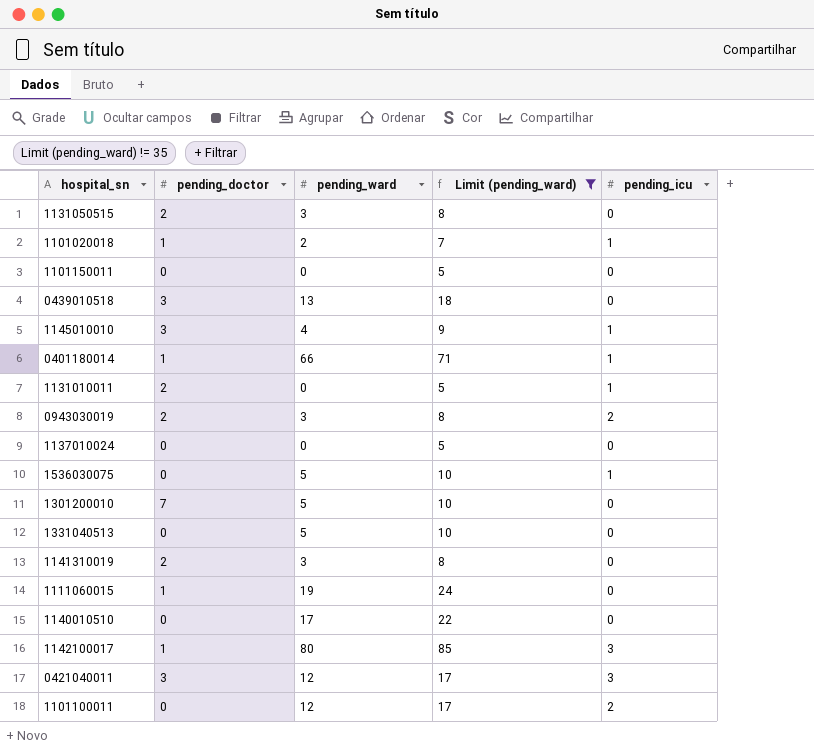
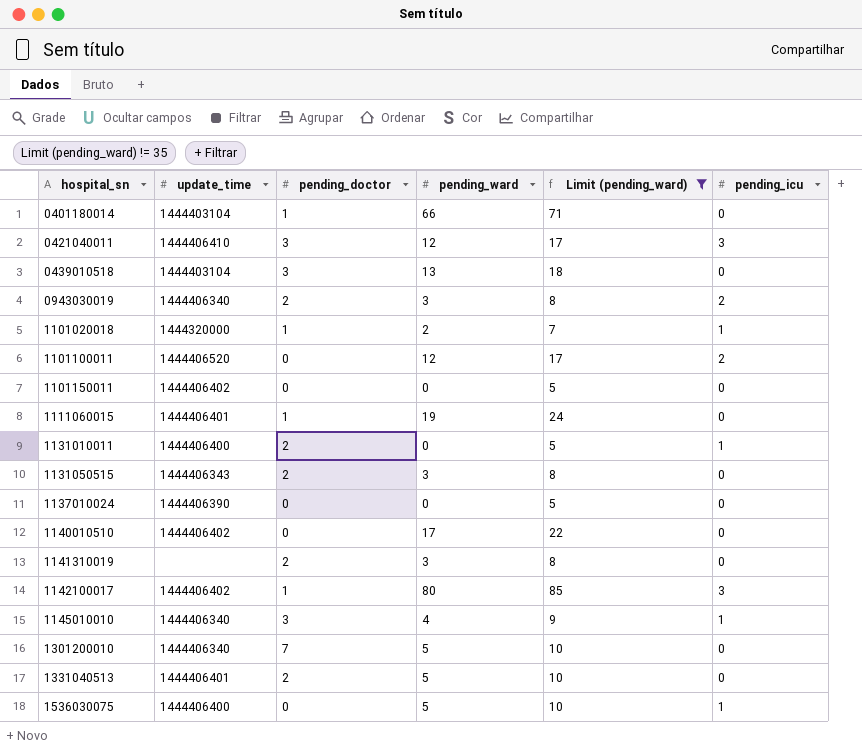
row order: none -> hospital_sn ascending
column update_time | position: none -> 2
0401180014 | pending_icu: 1 -> 0
1331040513 | pending_doctor: 0 -> 2

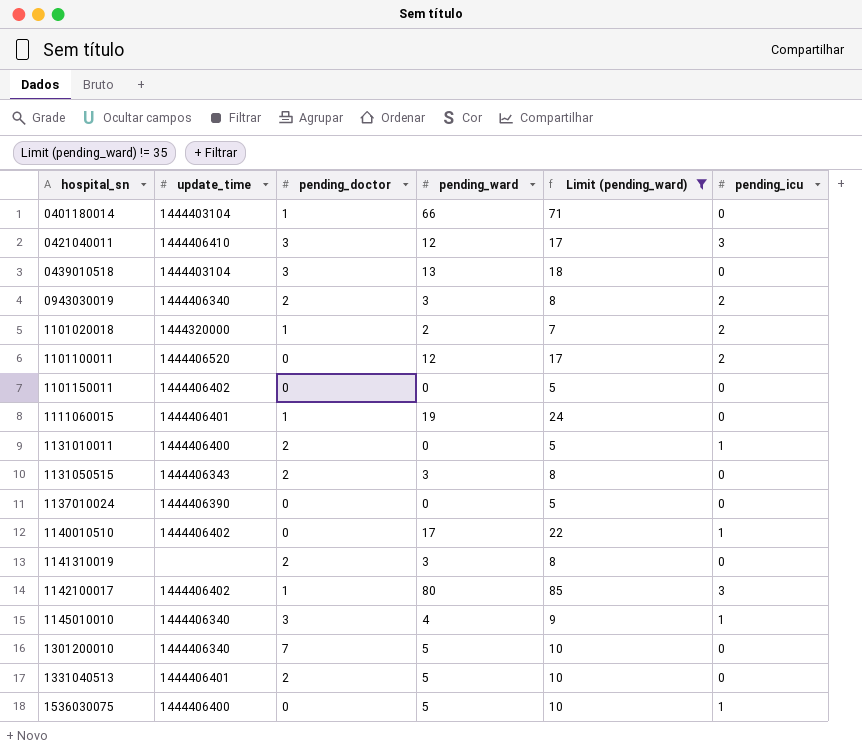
1101020018 | pending_icu: 1 -> 2
1140010510 | pending_icu: 0 -> 1

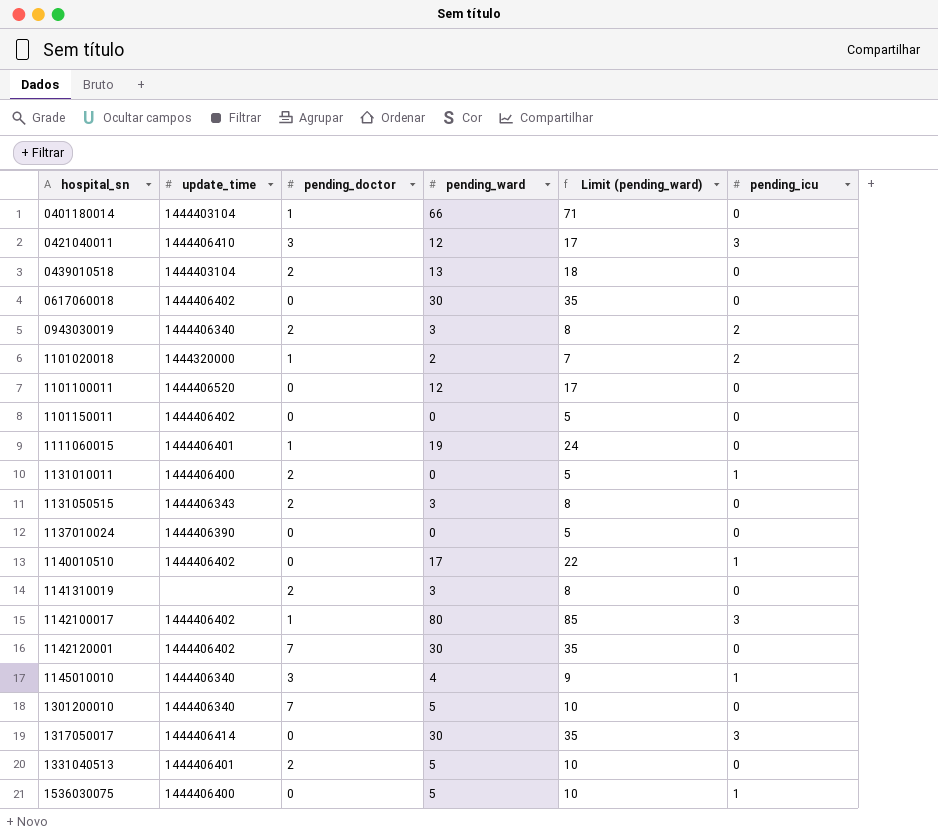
filter: Limit (pending_ward) != 35 -> none
0439010518 | pending_doctor: 3 -> 2
1101100011 | pending_icu: 2 -> 0

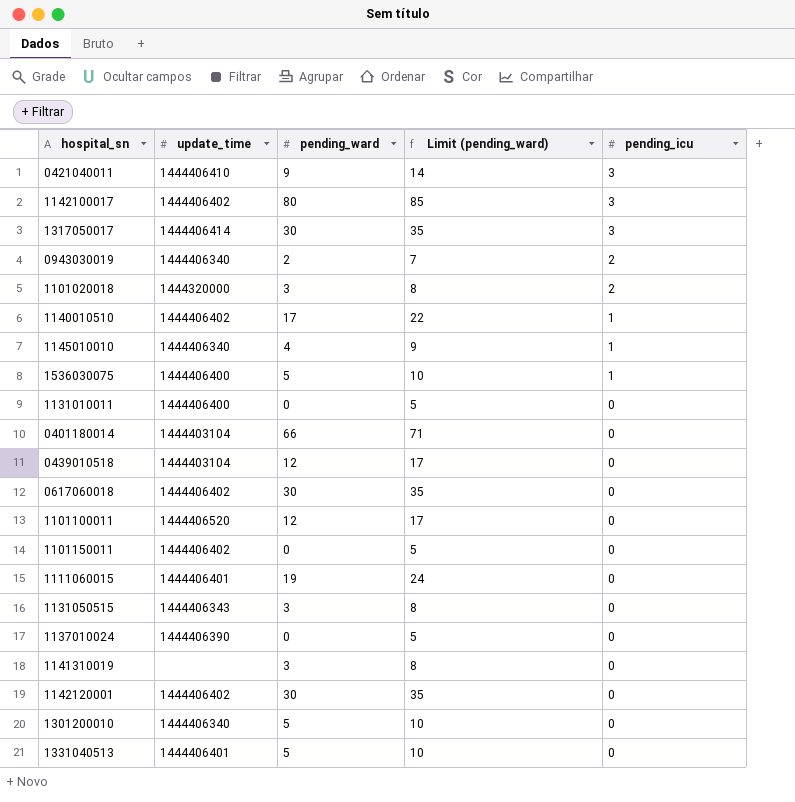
row order: hospital_sn ascending -> pending_icu descending
column pending_doctor | position: 3 -> none
0421040011 | pending_ward: 12 -> 9
0421040011 | Limit (pending_ward): 17 -> 14
0943030019 | pending_ward: 3 -> 2
0943030019 | Limit (pending_ward): 8 -> 7
1101020018 | pending_ward: 2 -> 3
1101020018 | Limit (pending_ward): 7 -> 8
1131010011 | pending_icu: 1 -> 0
0439010518 | pending_ward: 13 -> 12
0439010518 | Limit (pending_ward): 18 -> 17

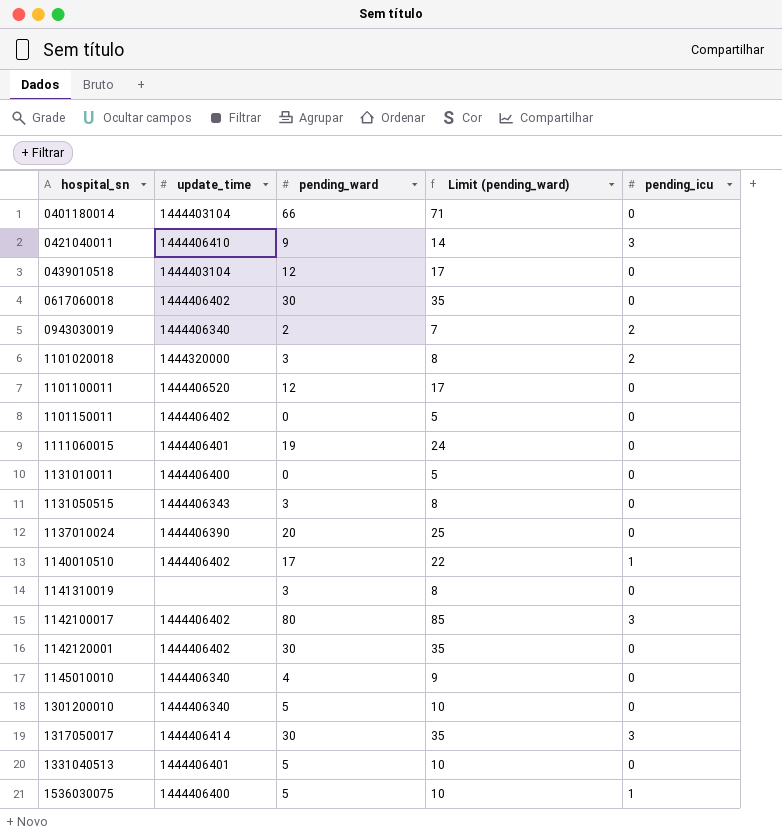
row order: pending_icu descending -> hospital_sn ascending
1137010024 | pending_ward: 0 -> 20
1137010024 | Limit (pending_ward): 5 -> 25
1145010010 | pending_icu: 1 -> 0

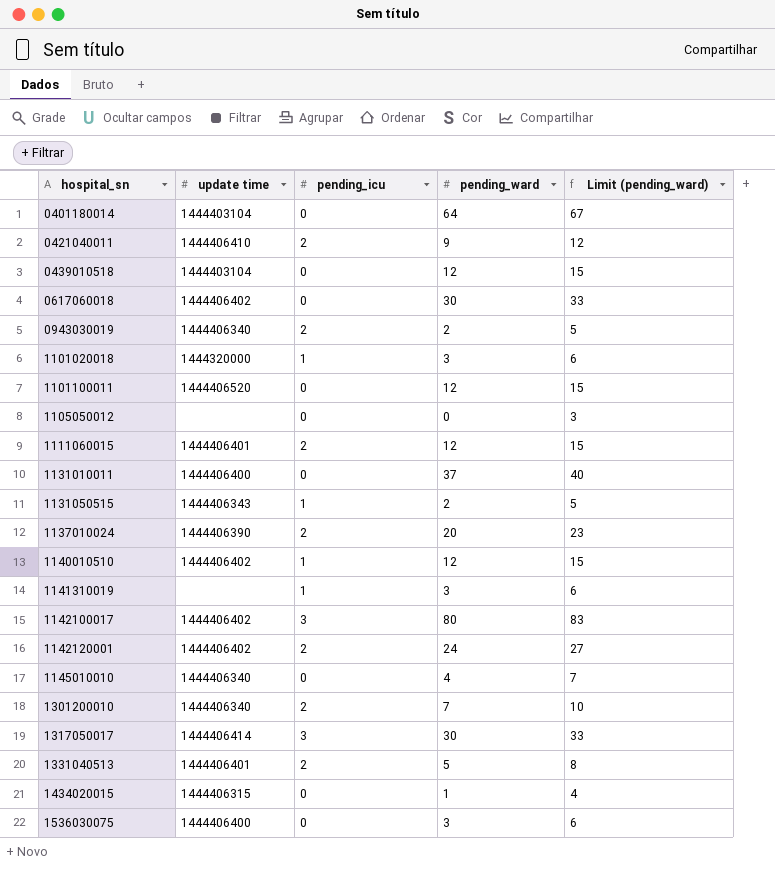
column name: update_time -> update time
column pending_icu | position: 5 -> 3
column Limit (pending_ward) | formula: [pending_ward] + 5 -> [pending_ward] + 3
row 1101150011: 1444406402 | 0 | 5 | 0 -> none
0401180014 | pending_ward: 66 -> 64
0421040011 | pending_icu: 3 -> 2
1101020018 | pending_icu: 2 -> 1
row 1105050012: none -> none | 0 | 0 | 3
1111060015 | pending_icu: 0 -> 2
1111060015 | pending_ward: 19 -> 12
1131010011 | pending_ward: 0 -> 37
1131050515 | pending_icu: 0 -> 1
1131050515 | pending_ward: 3 -> 2
1137010024 | pending_icu: 0 -> 2
1140010510 | pending_ward: 17 -> 12
1141310019 | pending_icu: 0 -> 1
1142120001 | pending_icu: 0 -> 2
1142120001 | pending_ward: 30 -> 24
1301200010 | pending_icu: 0 -> 2
1301200010 | pending_ward: 5 -> 7
1331040513 | pending_icu: 0 -> 2
row 1434020015: none -> 1444406315 | 0 | 1 | 4
1536030075 | pending_icu: 1 -> 0
1536030075 | pending_ward: 5 -> 3

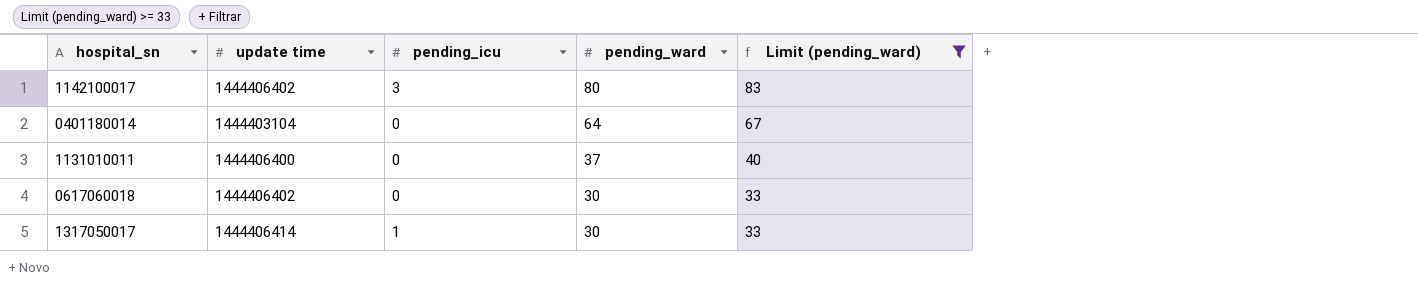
filter: none -> Limit (pending_ward) >= 33
row order: hospital_sn ascending -> pending_ward descending
1317050017 | pending_icu: 3 -> 1

